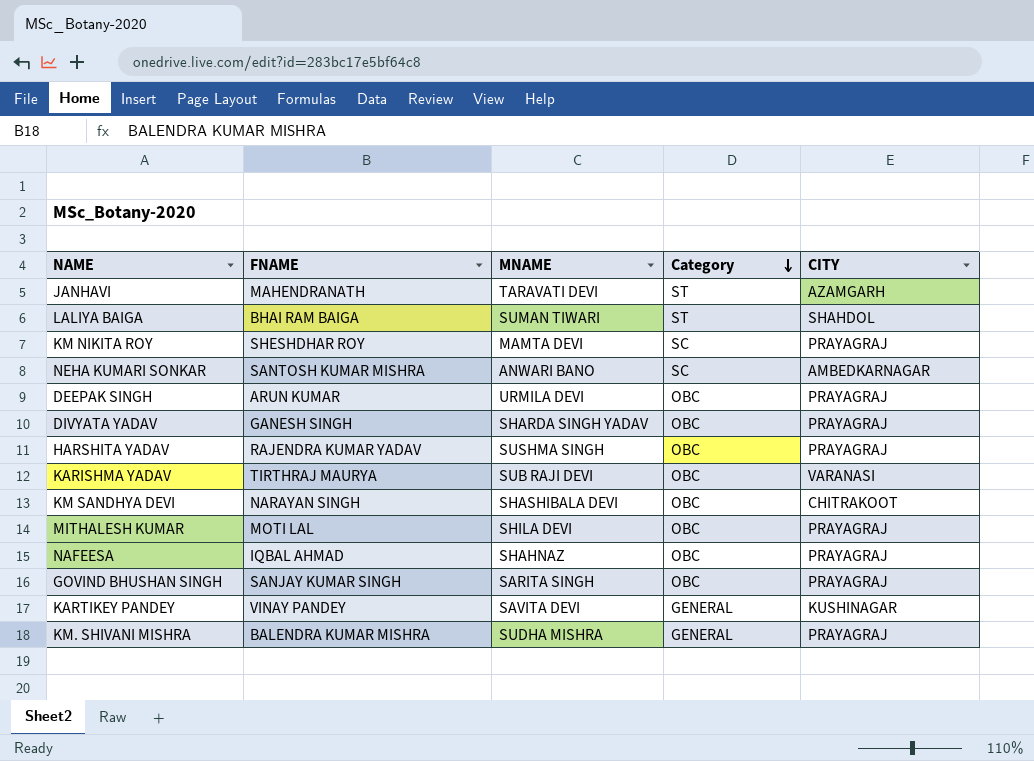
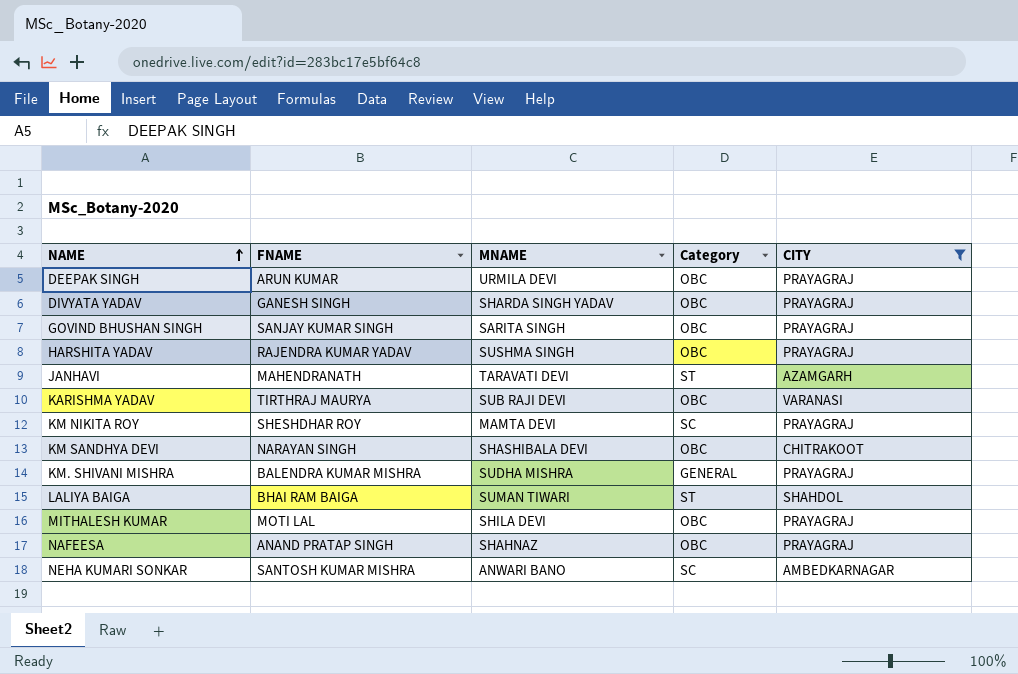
filter: none -> CITY != KUSHINAGAR
row order: Category descending -> NAME ascending
NAFEESA | FNAME: IQBAL AHMAD -> ANAND PRATAP SINGH

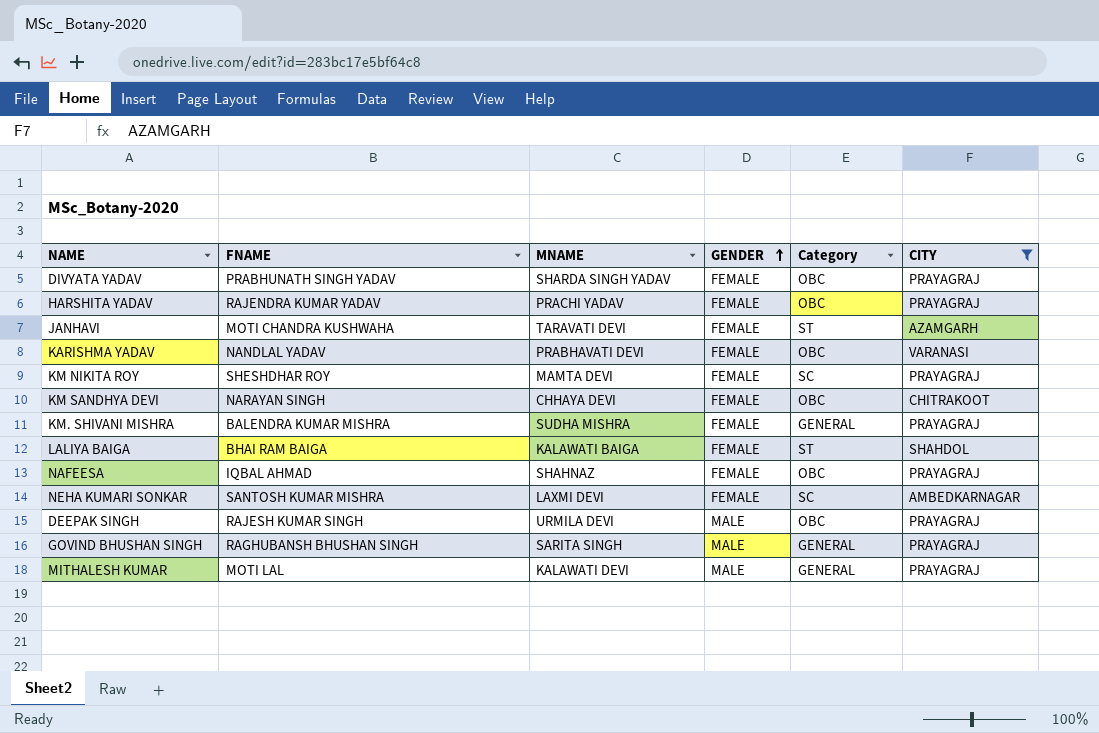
row order: NAME ascending -> GENDER ascending
column GENDER | position: none -> 4
DIVYATA YADAV | FNAME: GANESH SINGH -> PRABHUNATH SINGH YADAV
HARSHITA YADAV | MNAME: SUSHMA SINGH -> PRACHI YADAV
JANHAVI | FNAME: MAHENDRANATH -> MOTI CHANDRA KUSHWAHA
KARISHMA YADAV | FNAME: TIRTHRAJ MAURYA -> NANDLAL YADAV
KARISHMA YADAV | MNAME: SUB RAJI DEVI -> PRABHAVATI DEVI
KM SANDHYA DEVI | MNAME: SHASHIBALA DEVI -> CHHAYA DEVI
LALIYA BAIGA | MNAME: SUMAN TIWARI -> KALAWATI BAIGA
NAFEESA | FNAME: ANAND PRATAP SINGH -> IQBAL AHMAD
NEHA KUMARI SONKAR | MNAME: ANWARI BANO -> LAXMI DEVI
DEEPAK SINGH | FNAME: ARUN KUMAR -> RAJESH KUMAR SINGH
GOVIND BHUSHAN SINGH | FNAME: SANJAY KUMAR SINGH -> RAGHUBANSH BHUSHAN SINGH
GOVIND BHUSHAN SINGH | Category: OBC -> GENERAL
MITHALESH KUMAR | MNAME: SHILA DEVI -> KALAWATI DEVI
MITHALESH KUMAR | Category: OBC -> GENERAL

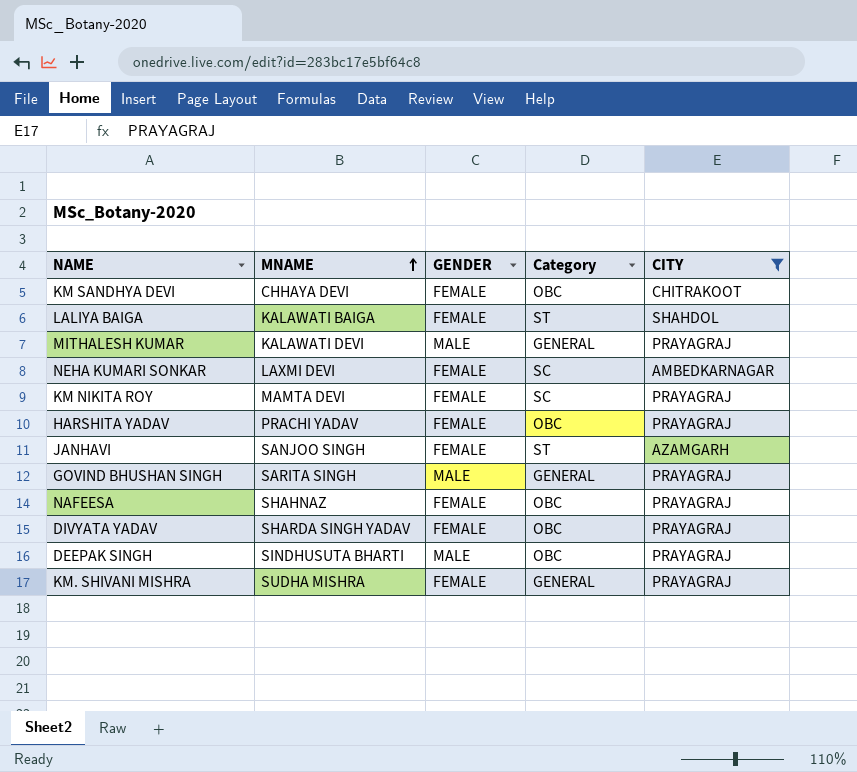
row order: GENDER ascending -> MNAME ascending
column FNAME | position: 2 -> none
row KARISHMA YADAV: NANDLAL YADAV | PRABHAVATI DEVI | FEMALE | OBC | VARANASI -> none
JANHAVI | MNAME: TARAVATI DEVI -> SANJOO SINGH
DEEPAK SINGH | MNAME: URMILA DEVI -> SINDHUSUTA BHARTI

